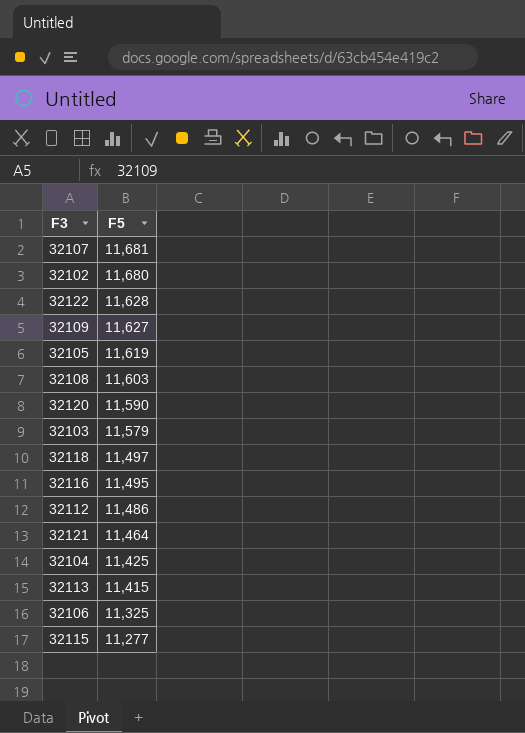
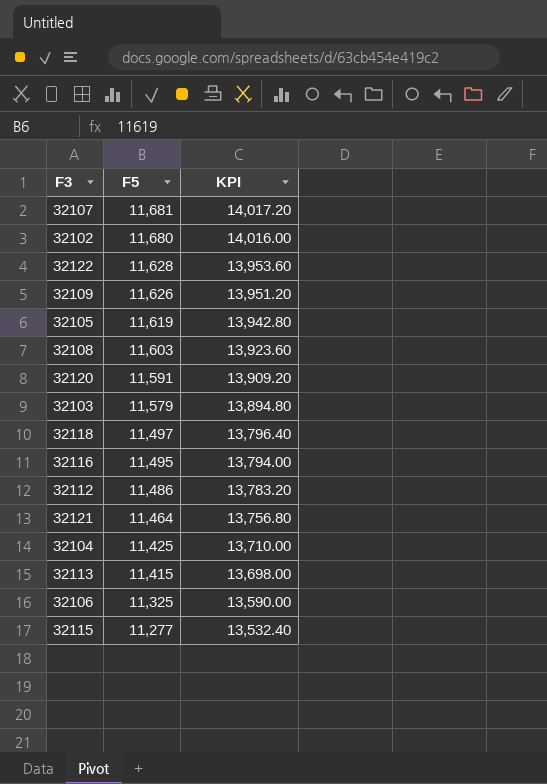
column KPI | formula: none -> [F5] * 1.2
32109 | F5: 11,627 -> 11,626
32120 | F5: 11,590 -> 11,591

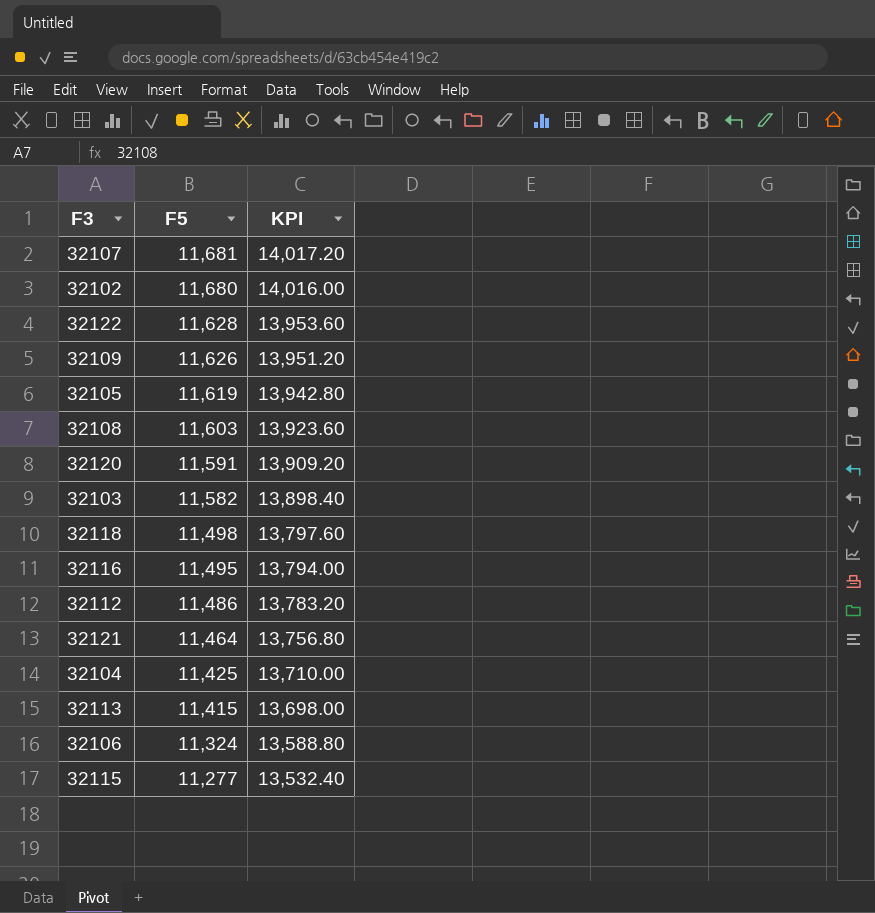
32103 | F5: 11,579 -> 11,582
32103 | KPI: 13,894.80 -> 13,898.40
32118 | F5: 11,497 -> 11,498
32118 | KPI: 13,796.40 -> 13,797.60
32106 | F5: 11,325 -> 11,324
32106 | KPI: 13,590.00 -> 13,588.80

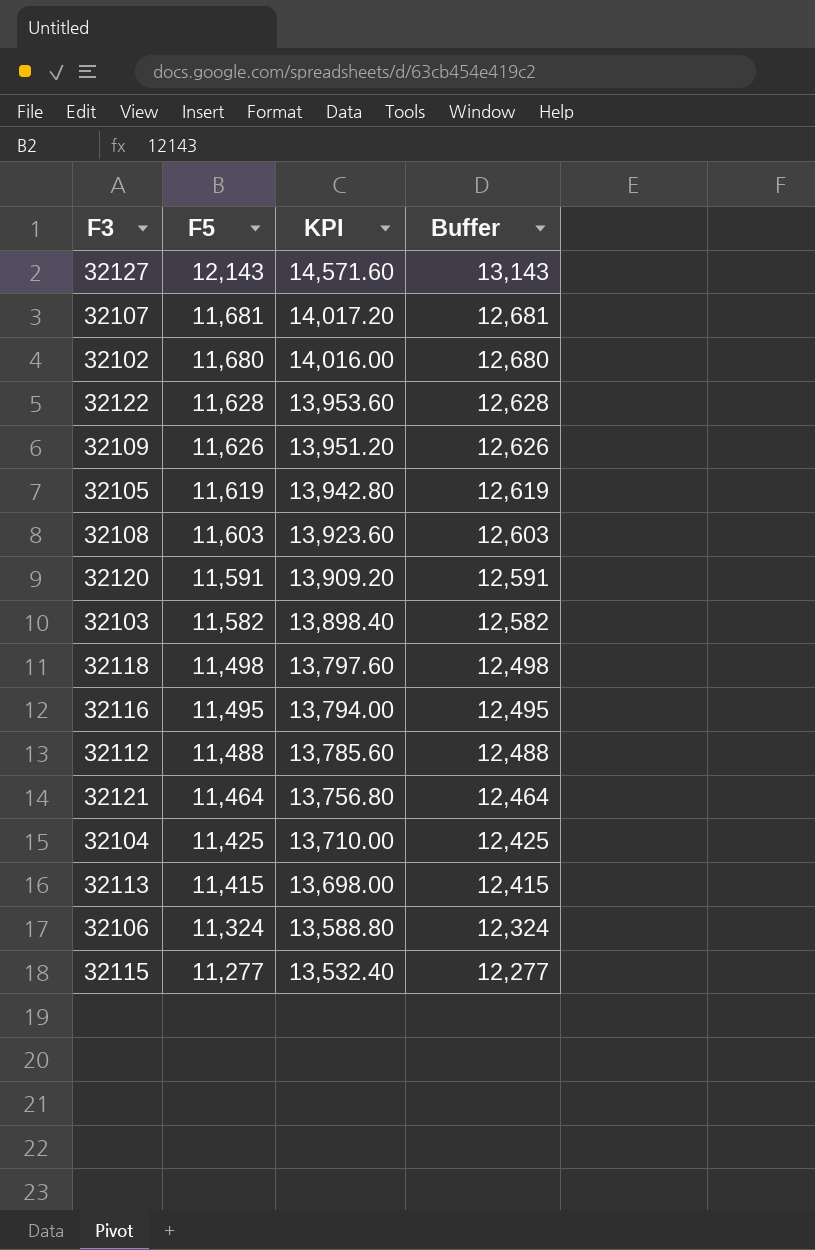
column Buffer | formula: none -> [F5] + 1000
row 32127: none -> 12,143 | 14,571.60 | 13,143
32112 | F5: 11,486 -> 11,488
32112 | KPI: 13,783.20 -> 13,785.60

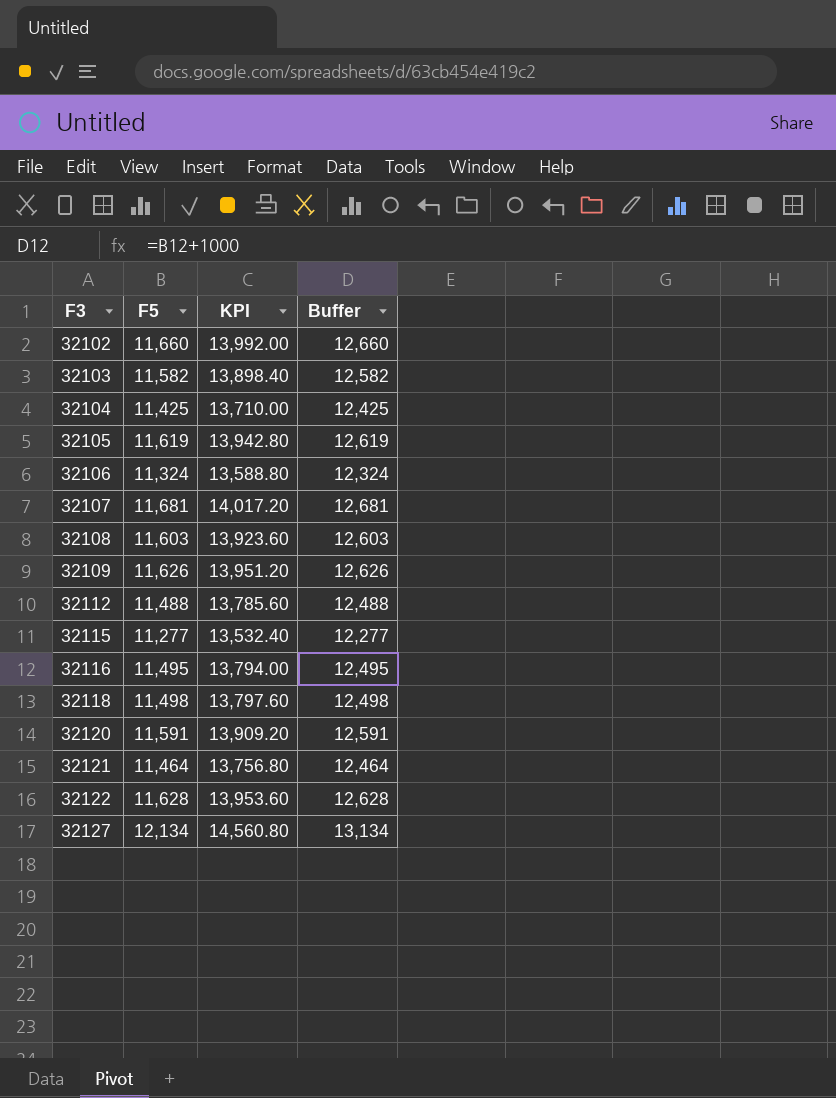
row order: F5 descending -> F3 ascending
row 32113: 11,415 | 13,698.00 | 12,415 -> none
32102 | F5: 11,680 -> 11,660
32102 | KPI: 14,016.00 -> 13,992.00
32102 | Buffer: 12,680 -> 12,660
32127 | F5: 12,143 -> 12,134
32127 | KPI: 14,571.60 -> 14,560.80
32127 | Buffer: 13,143 -> 13,134

